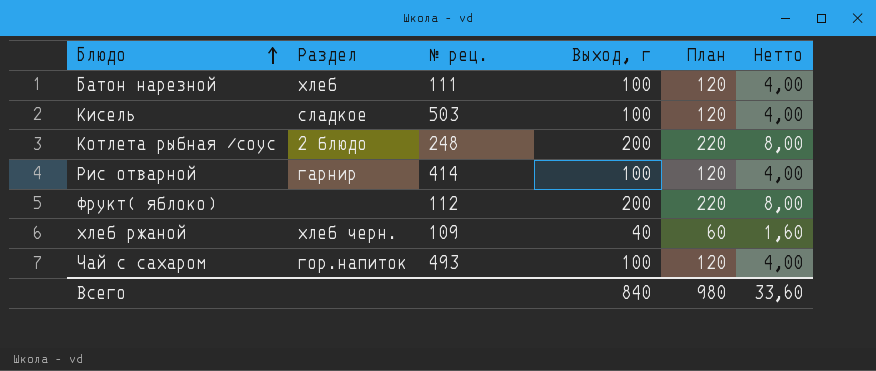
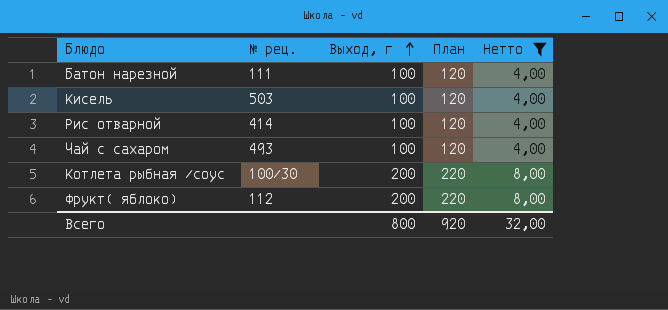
filter: none -> Нетто != 1,60
row order: Блюдо ascending -> Выход, г ascending
column Раздел | position: 2 -> none
Котлета рыбная /соус | № рец.: 248 -> 100/30
Всего | Выход, г: 840 -> 800
Всего | План: 980 -> 920
Всего | Нетто: 33,60 -> 32,00

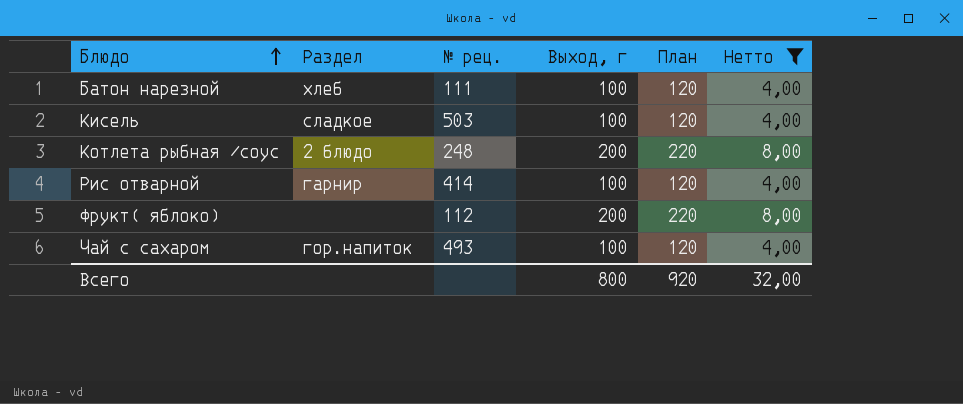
row order: Выход, г ascending -> Блюдо ascending
column Раздел | position: none -> 2
Котлета рыбная /соус | № рец.: 100/30 -> 248

